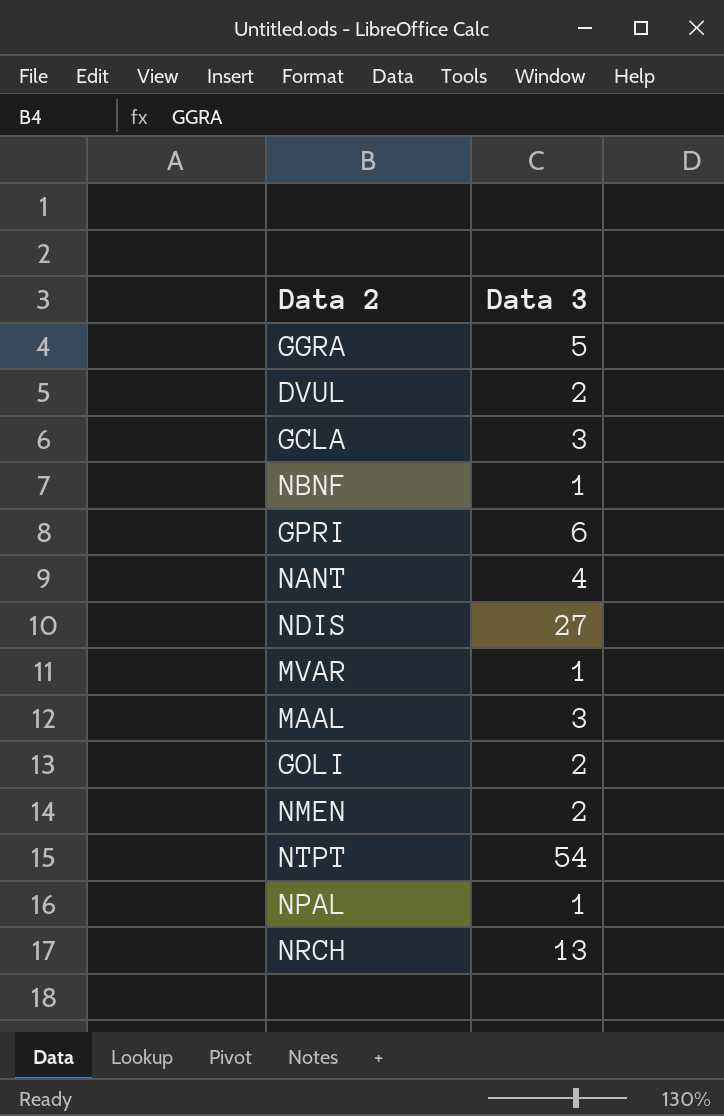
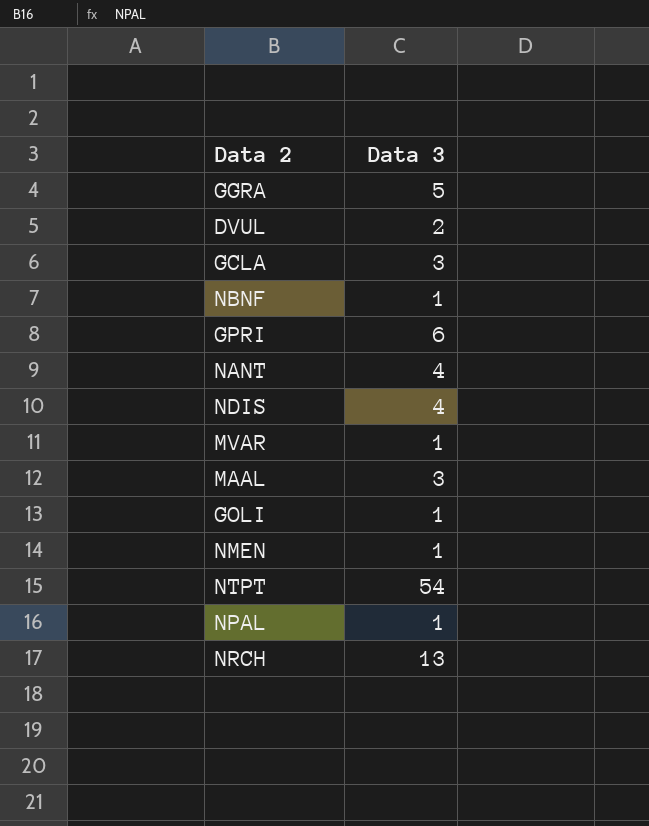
NDIS | Data 3: 27 -> 4
GOLI | Data 3: 2 -> 1
NMEN | Data 3: 2 -> 1

